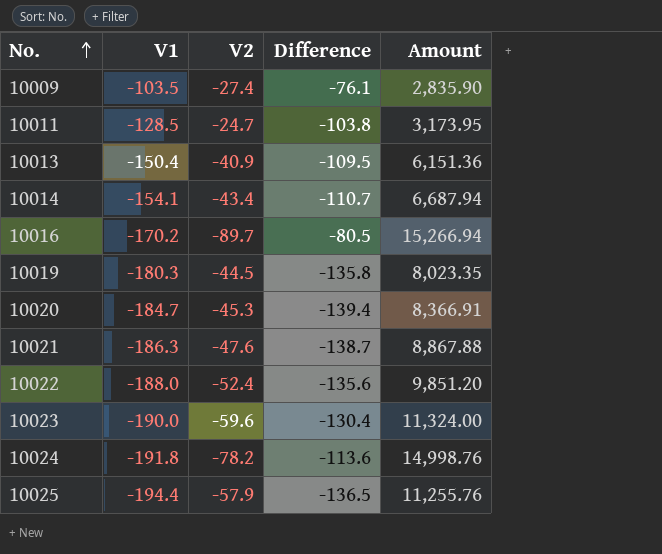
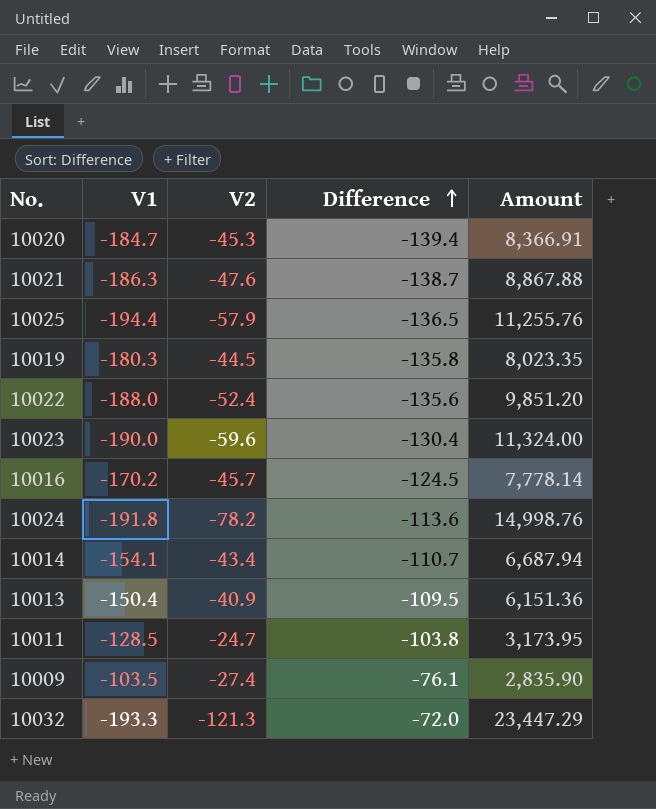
row order: No. ascending -> Difference ascending
10016 | V2: -89.7 -> -45.7
10016 | Difference: -80.5 -> -124.5
10016 | Amount: 15,266.94 -> 7,778.14
row 10032: none -> -193.3 | -121.3 | -72.0 | 23,447.29

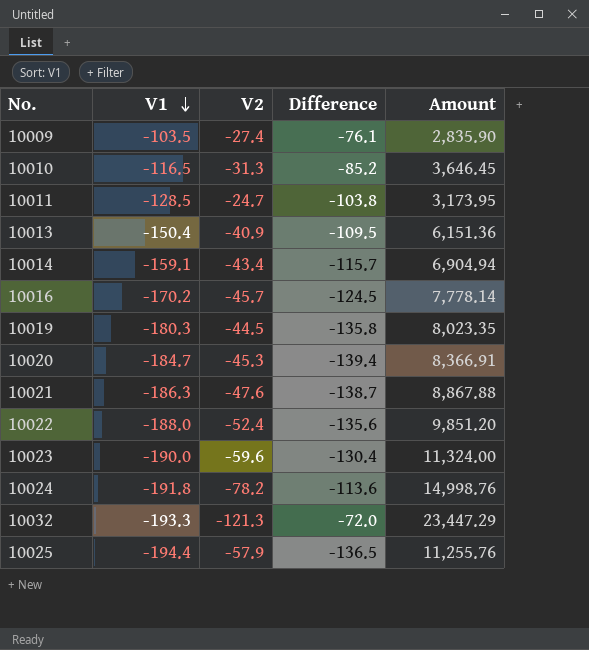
row order: Difference ascending -> V1 descending
row 10010: none -> -116.5 | -31.3 | -85.2 | 3,646.45
10014 | V1: -154.1 -> -159.1
10014 | Difference: -110.7 -> -115.7
10014 | Amount: 6,687.94 -> 6,904.94

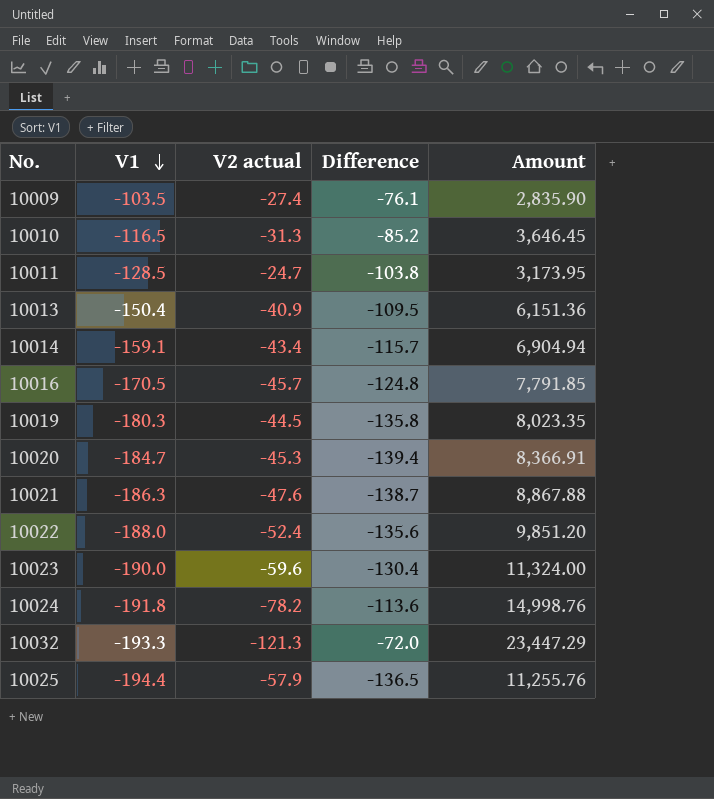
column name: V2 -> V2 actual
10016 | V1: -170.2 -> -170.5
10016 | Difference: -124.5 -> -124.8
10016 | Amount: 7,778.14 -> 7,791.85

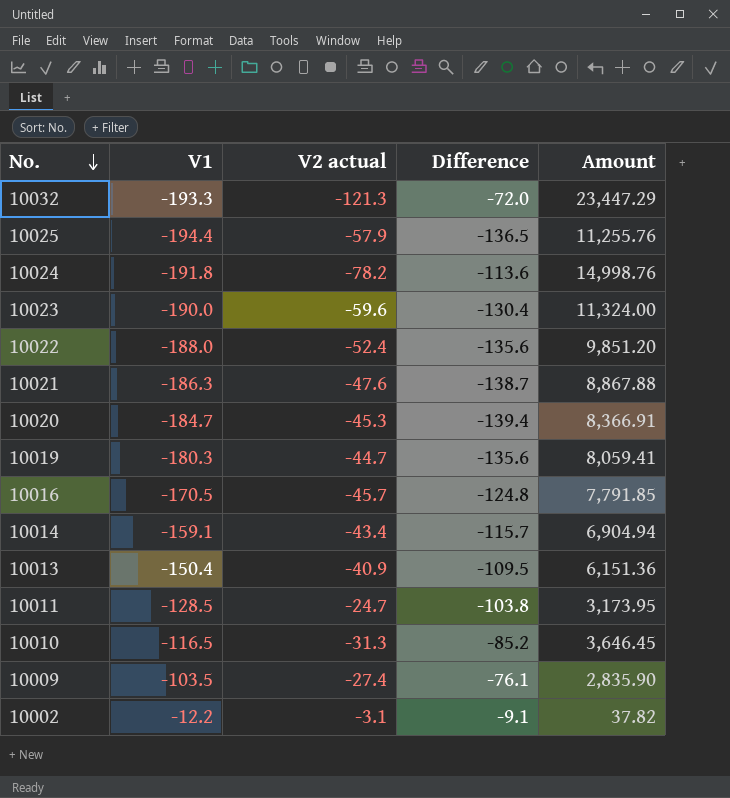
row order: V1 descending -> No. descending
10019 | V2 actual: -44.5 -> -44.7
10019 | Difference: -135.8 -> -135.6
10019 | Amount: 8,023.35 -> 8,059.41
row 10002: none -> -12.2 | -3.1 | -9.1 | 37.82

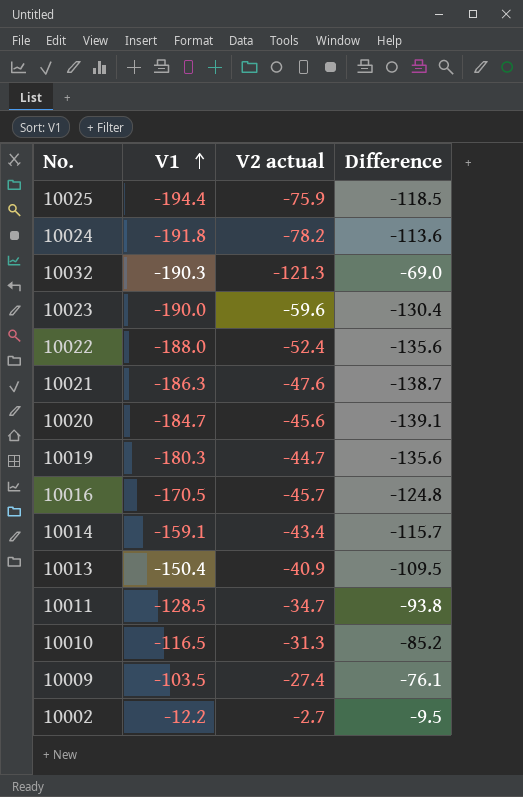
row order: No. descending -> V1 ascending
column Amount | formula: [V1] * [V2 actual] -> none
10025 | V2 actual: -57.9 -> -75.9
10025 | Difference: -136.5 -> -118.5
10032 | V1: -193.3 -> -190.3
10032 | Difference: -72.0 -> -69.0
10020 | V2 actual: -45.3 -> -45.6
10020 | Difference: -139.4 -> -139.1
10011 | V2 actual: -24.7 -> -34.7
10011 | Difference: -103.8 -> -93.8
10002 | V2 actual: -3.1 -> -2.7
10002 | Difference: -9.1 -> -9.5

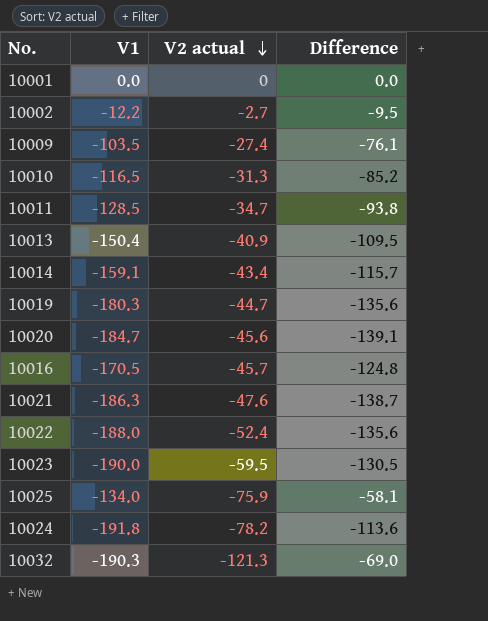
row order: V1 ascending -> V2 actual descending
row 10001: none -> 0.0 | 0 | 0.0
10023 | V2 actual: -59.6 -> -59.5
10023 | Difference: -130.4 -> -130.5
10025 | V1: -194.4 -> -134.0
10025 | Difference: -118.5 -> -58.1

